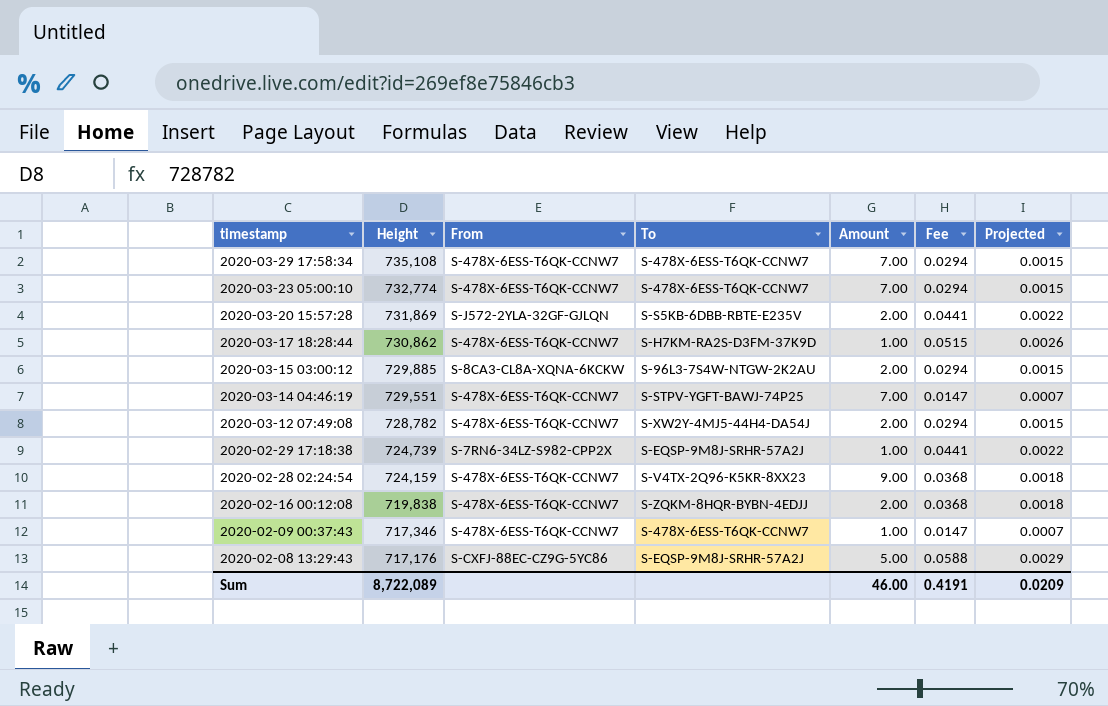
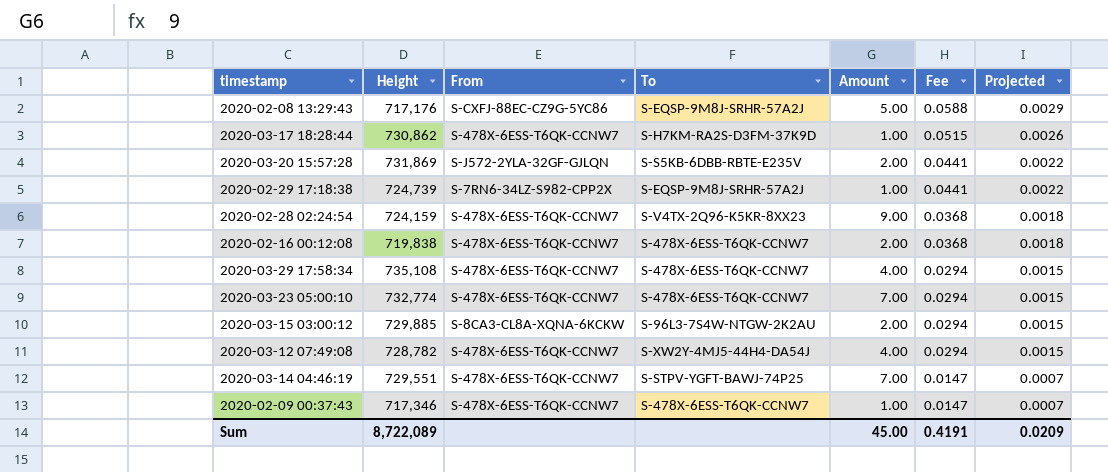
row order: timestamp descending -> Fee descending
2020-02-16 00:12:08 | To: S-ZQKM-8HQR-BYBN-4EDJJ -> S-478X-6ESS-T6QK-CCNW7
2020-03-29 17:58:34 | Amount: 7.00 -> 4.00
2020-03-12 07:49:08 | Amount: 2.00 -> 4.00
Sum | Amount: 46.00 -> 45.00

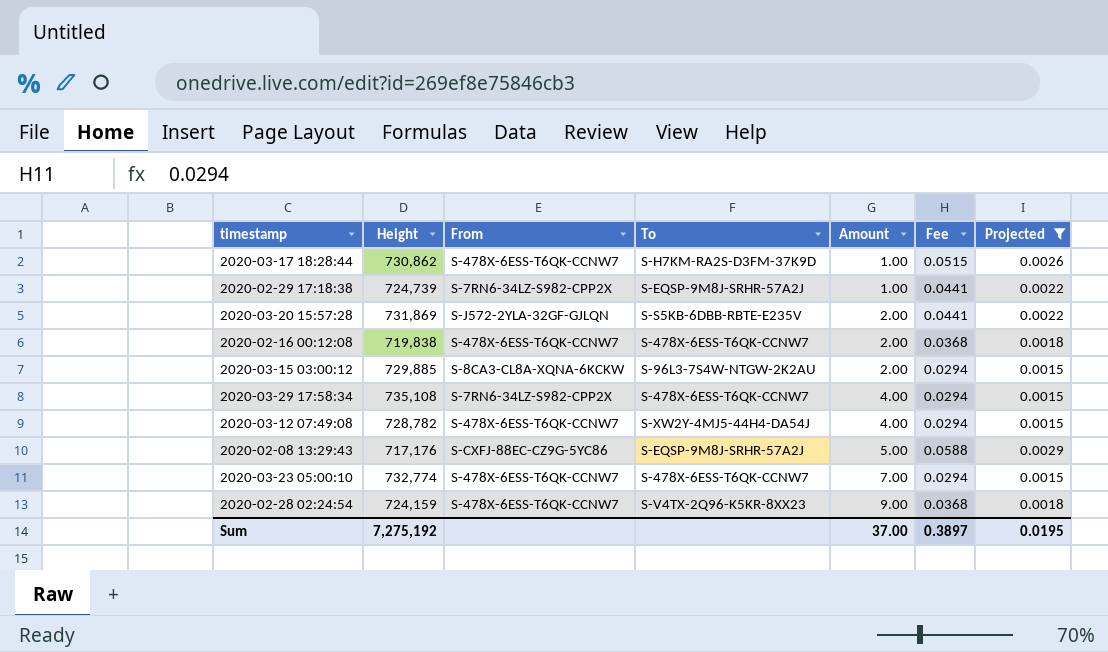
filter: none -> Projected != 0.0007
row order: Fee descending -> Amount ascending
2020-03-29 17:58:34 | From: S-478X-6ESS-T6QK-CCNW7 -> S-7RN6-34LZ-S982-CPP2X
Sum | Height: 8,722,089 -> 7,275,192
Sum | Amount: 45.00 -> 37.00
Sum | Fee: 0.4191 -> 0.3897
Sum | Projected: 0.0209 -> 0.0195

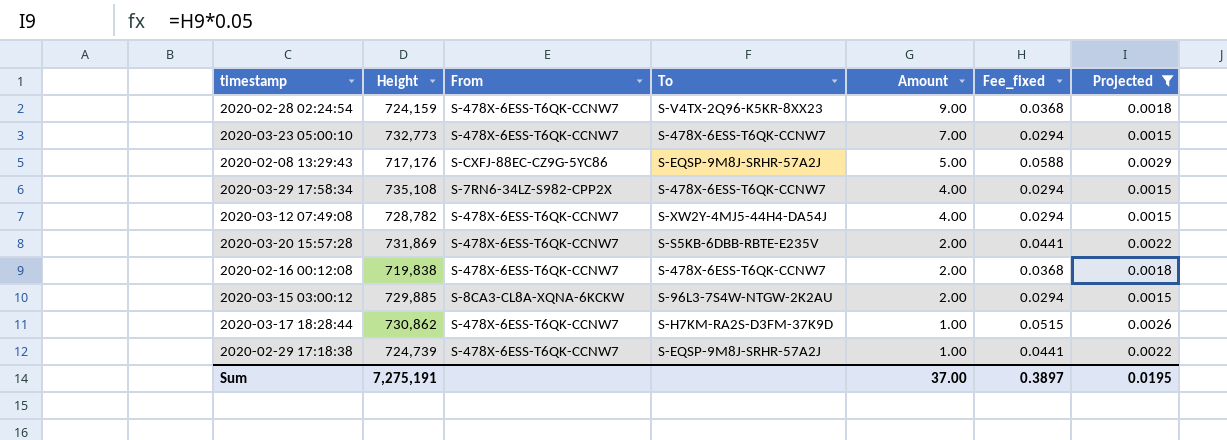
row order: Amount ascending -> Amount descending
column name: Fee -> Fee_fixed
2020-03-23 05:00:10 | Height: 732,774 -> 732,773
2020-03-20 15:57:28 | From: S-J572-2YLA-32GF-GJLQN -> S-478X-6ESS-T6QK-CCNW7
2020-02-29 17:18:38 | From: S-7RN6-34LZ-S982-CPP2X -> S-478X-6ESS-T6QK-CCNW7
Sum | Height: 7,275,192 -> 7,275,191

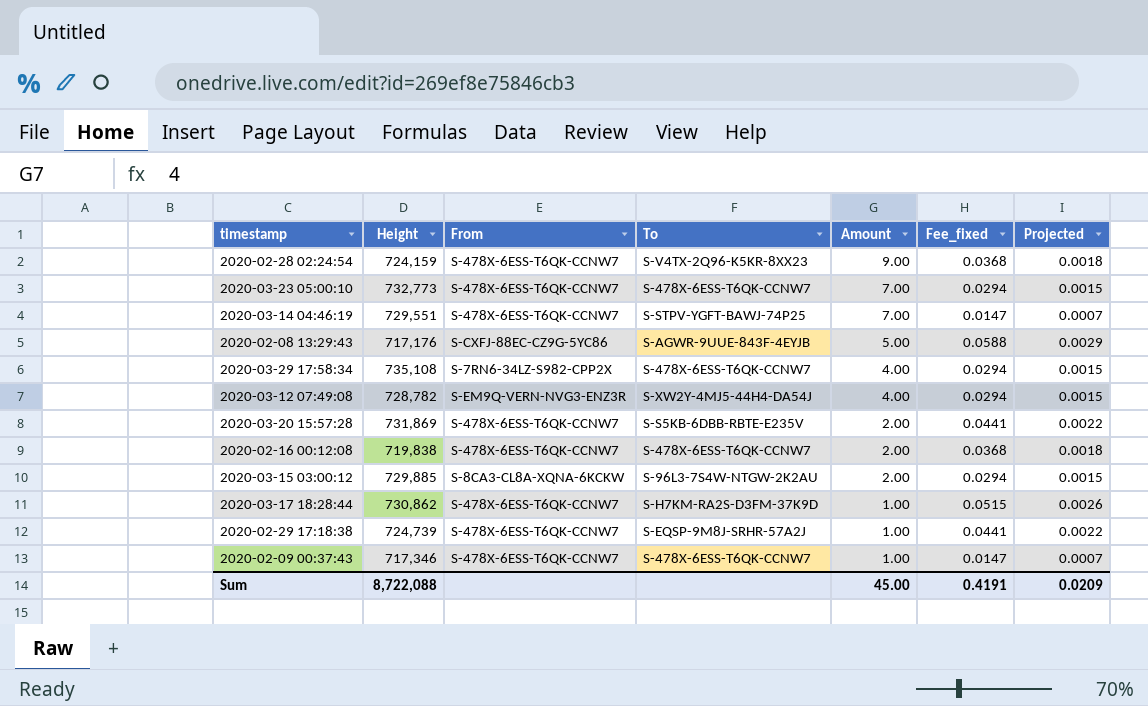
filter: Projected != 0.0007 -> none
2020-02-08 13:29:43 | To: S-EQSP-9M8J-SRHR-57A2J -> S-AGWR-9UUE-843F-4EYJB
2020-03-12 07:49:08 | From: S-478X-6ESS-T6QK-CCNW7 -> S-EM9Q-VERN-NVG3-ENZ3R
Sum | Height: 7,275,191 -> 8,722,088
Sum | Amount: 37.00 -> 45.00
Sum | Fee_fixed: 0.3897 -> 0.4191
Sum | Projected: 0.0195 -> 0.0209

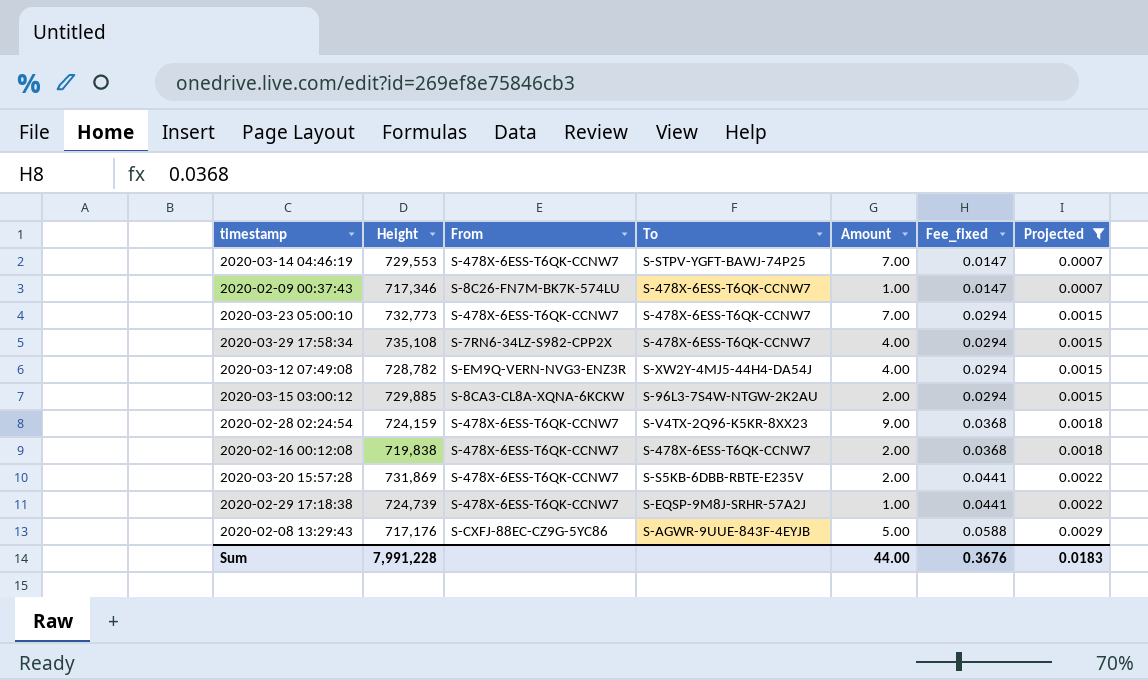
filter: none -> Projected != 0.0026
row order: Amount descending -> Fee_fixed ascending
2020-03-14 04:46:19 | Height: 729,551 -> 729,553
2020-02-09 00:37:43 | From: S-478X-6ESS-T6QK-CCNW7 -> S-8C26-FN7M-BK7K-574LU
Sum | Height: 8,722,088 -> 7,991,228
Sum | Amount: 45.00 -> 44.00
Sum | Fee_fixed: 0.4191 -> 0.3676
Sum | Projected: 0.0209 -> 0.0183

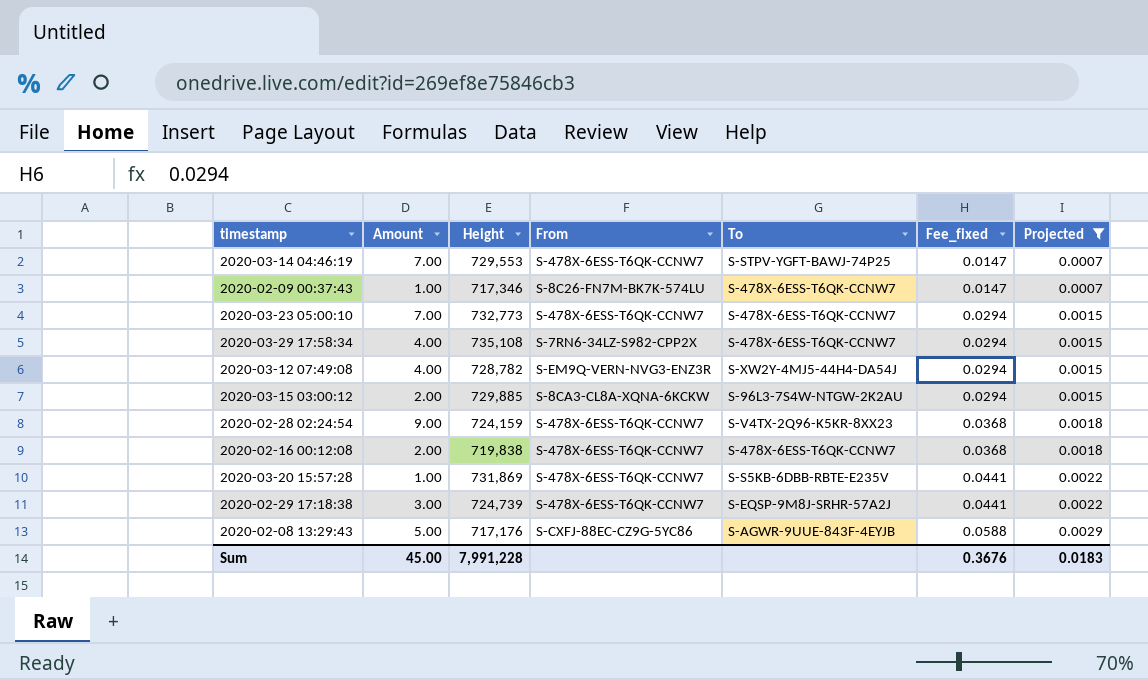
column Amount | position: 5 -> 2
2020-03-20 15:57:28 | Amount: 2.00 -> 1.00
2020-02-29 17:18:38 | Amount: 1.00 -> 3.00
Sum | Amount: 44.00 -> 45.00

